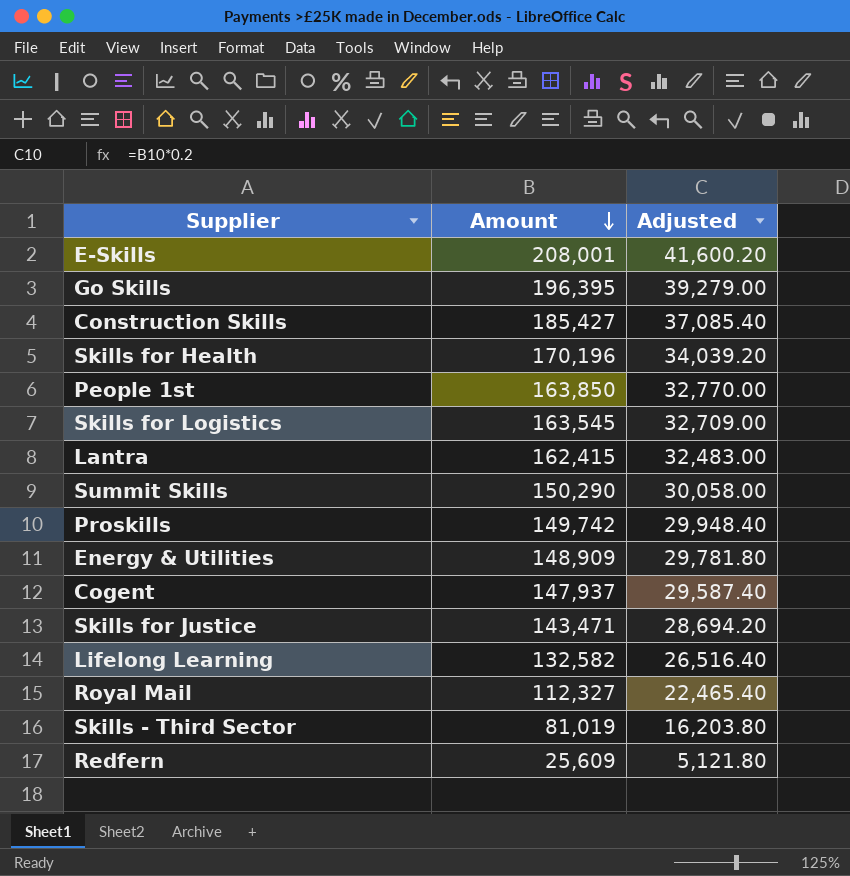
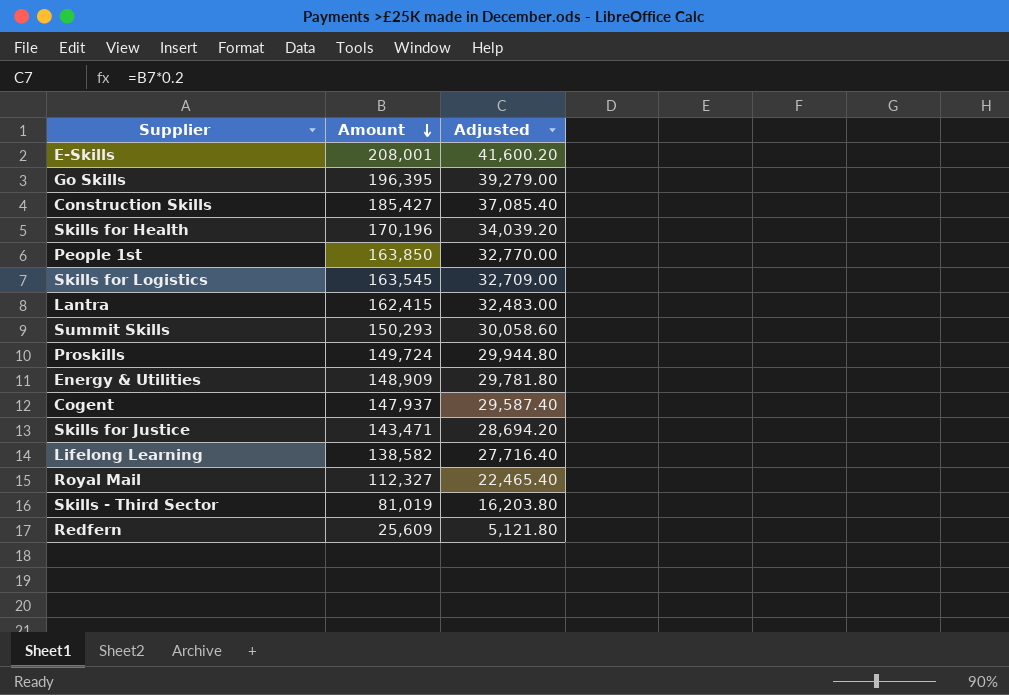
Summit Skills | Amount: 150,290 -> 150,293
Summit Skills | Adjusted: 30,058.00 -> 30,058.60
Proskills | Amount: 149,742 -> 149,724
Proskills | Adjusted: 29,948.40 -> 29,944.80
Lifelong Learning | Amount: 132,582 -> 138,582
Lifelong Learning | Adjusted: 26,516.40 -> 27,716.40

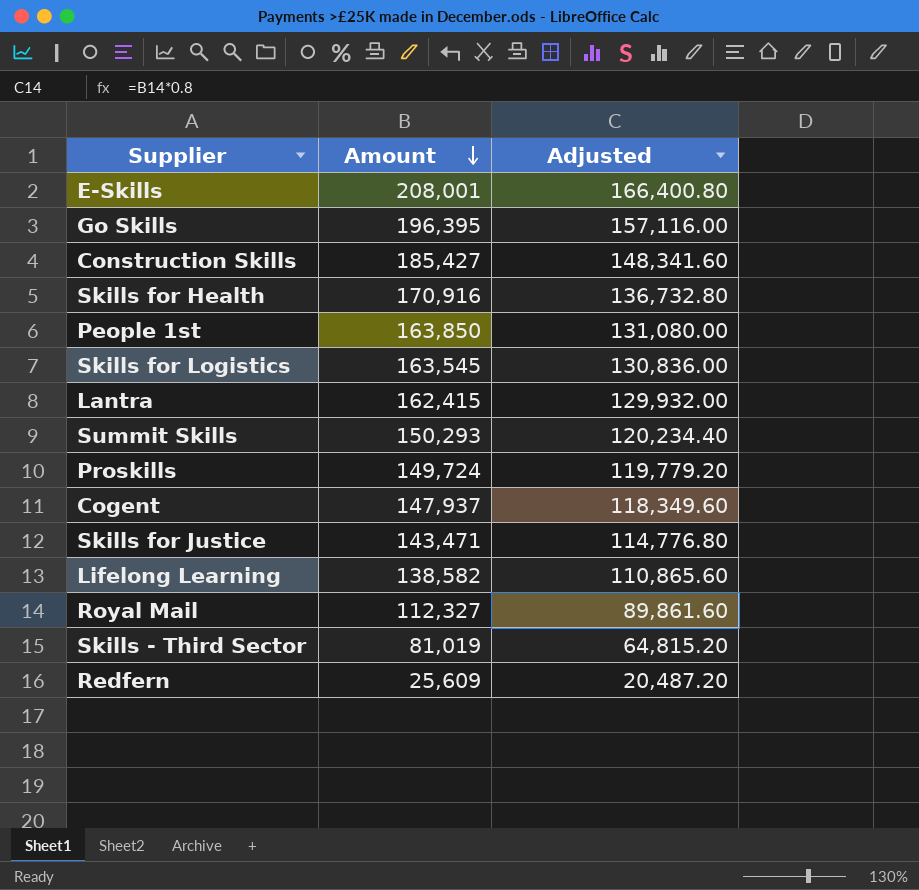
column Adjusted | formula: [Amount] * 0.2 -> [Amount] * 0.8
row Energy & Utilities: 148,909 | 29,781.80 -> none
Skills for Health | Amount: 170,196 -> 170,916

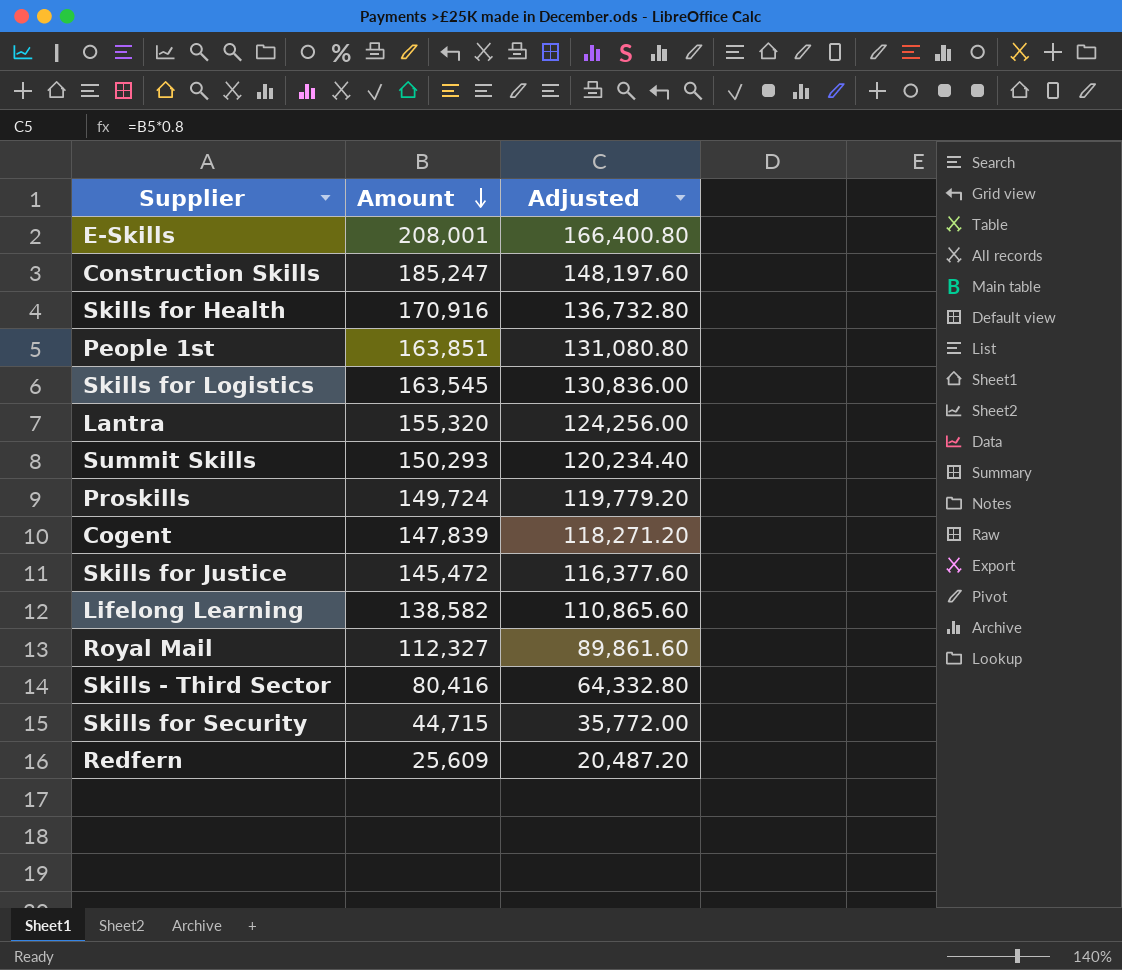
row Go Skills: 196,395 | 157,116.00 -> none
Construction Skills | Amount: 185,427 -> 185,247
Construction Skills | Adjusted: 148,341.60 -> 148,197.60
People 1st | Amount: 163,850 -> 163,851
People 1st | Adjusted: 131,080.00 -> 131,080.80
Lantra | Amount: 162,415 -> 155,320
Lantra | Adjusted: 129,932.00 -> 124,256.00
Cogent | Amount: 147,937 -> 147,839
Cogent | Adjusted: 118,349.60 -> 118,271.20
Skills for Justice | Amount: 143,471 -> 145,472
Skills for Justice | Adjusted: 114,776.80 -> 116,377.60
Skills - Third Sector | Amount: 81,019 -> 80,416
Skills - Third Sector | Adjusted: 64,815.20 -> 64,332.80
row Skills for Security: none -> 44,715 | 35,772.00

